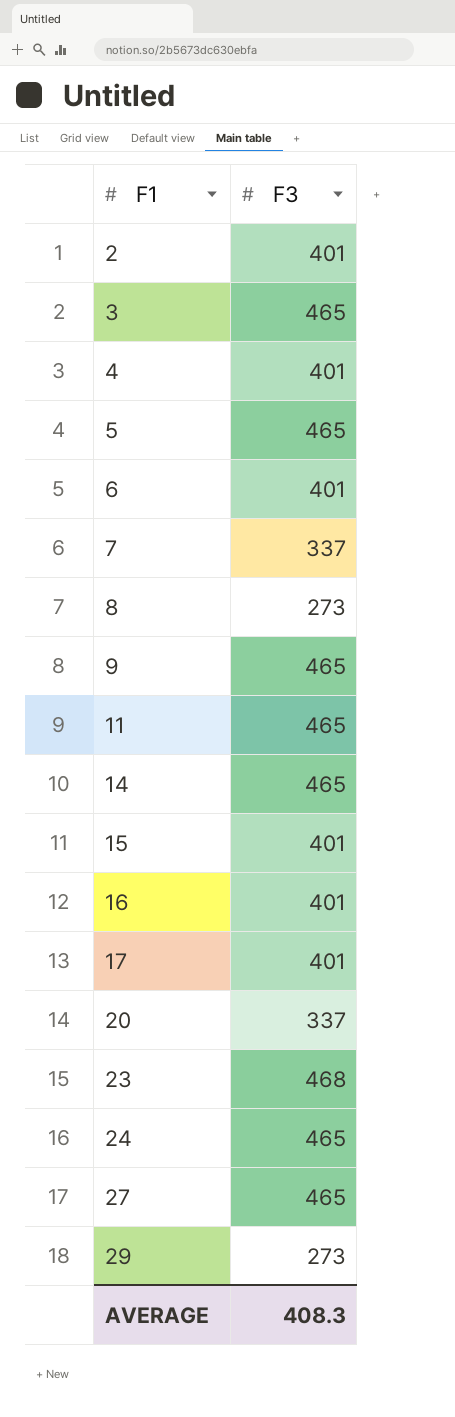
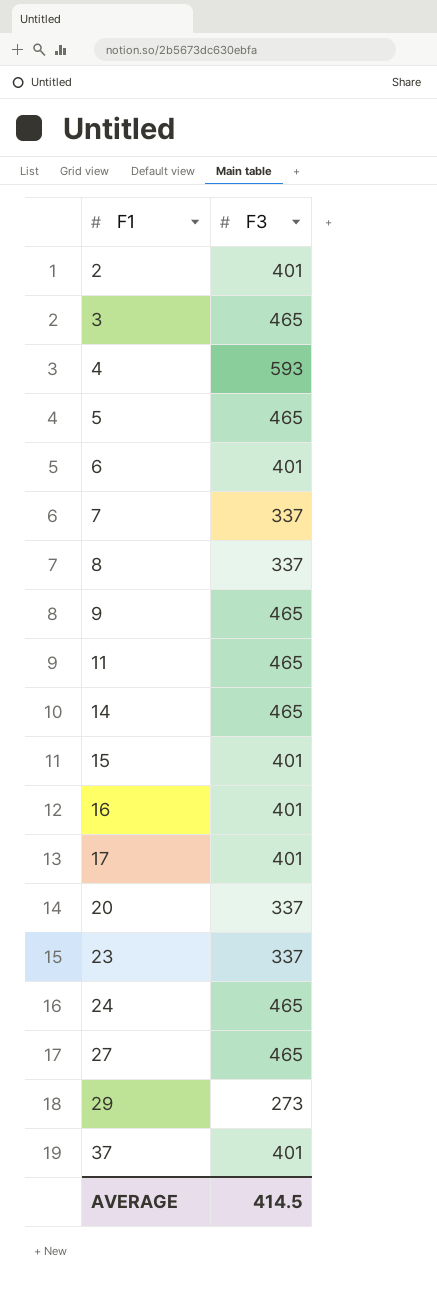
4 | F3: 401 -> 593
8 | F3: 273 -> 337
23 | F3: 468 -> 337
row 37: none -> 401
AVERAGE | F3: 408.3 -> 414.5

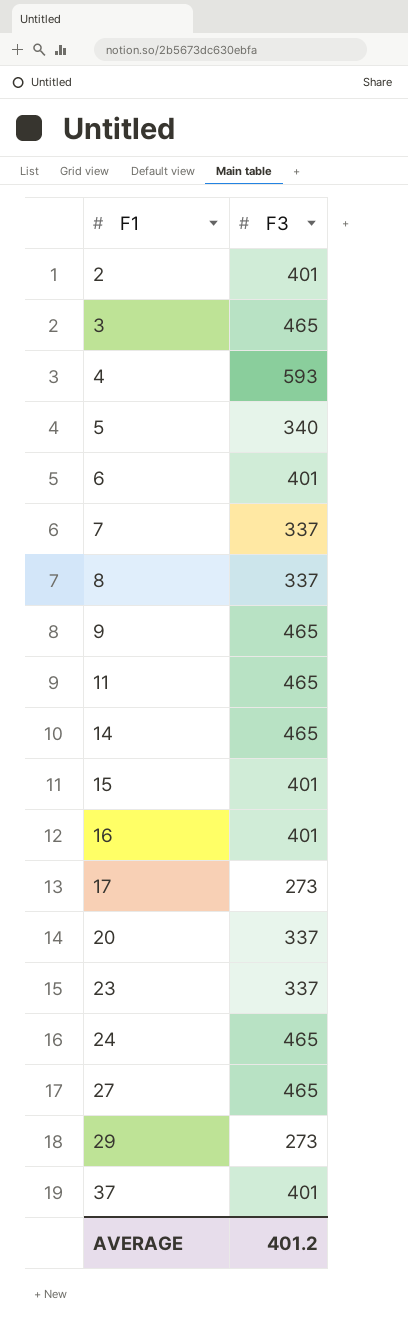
5 | F3: 465 -> 340
17 | F3: 401 -> 273
AVERAGE | F3: 414.5 -> 401.2

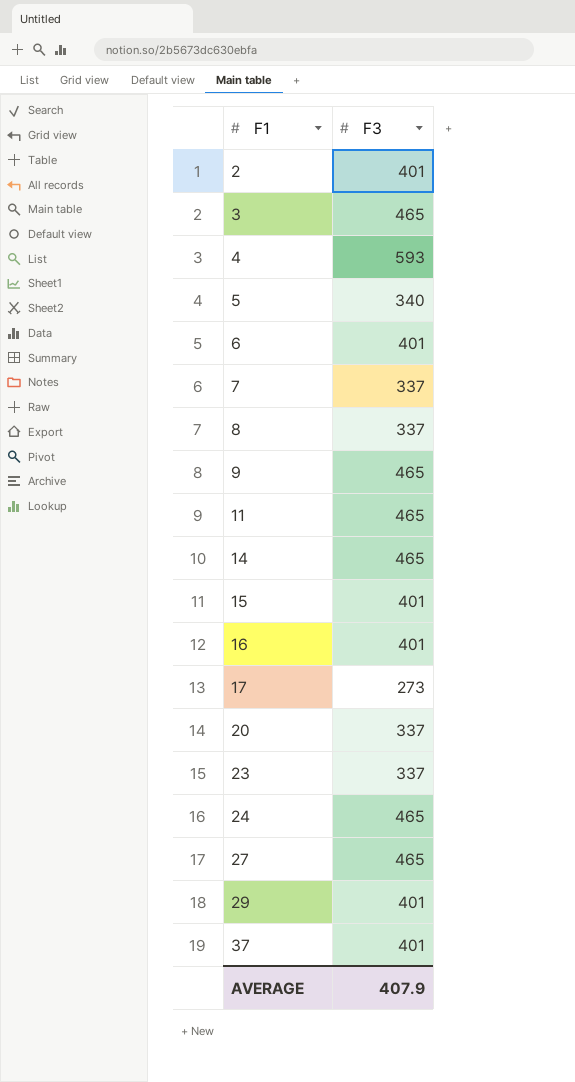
29 | F3: 273 -> 401
AVERAGE | F3: 401.2 -> 407.9

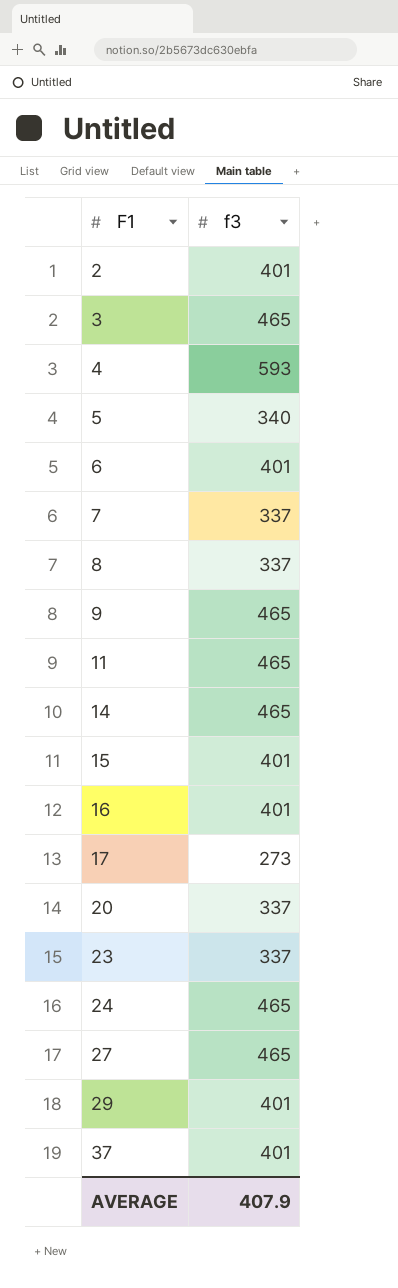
column name: F3 -> f3

